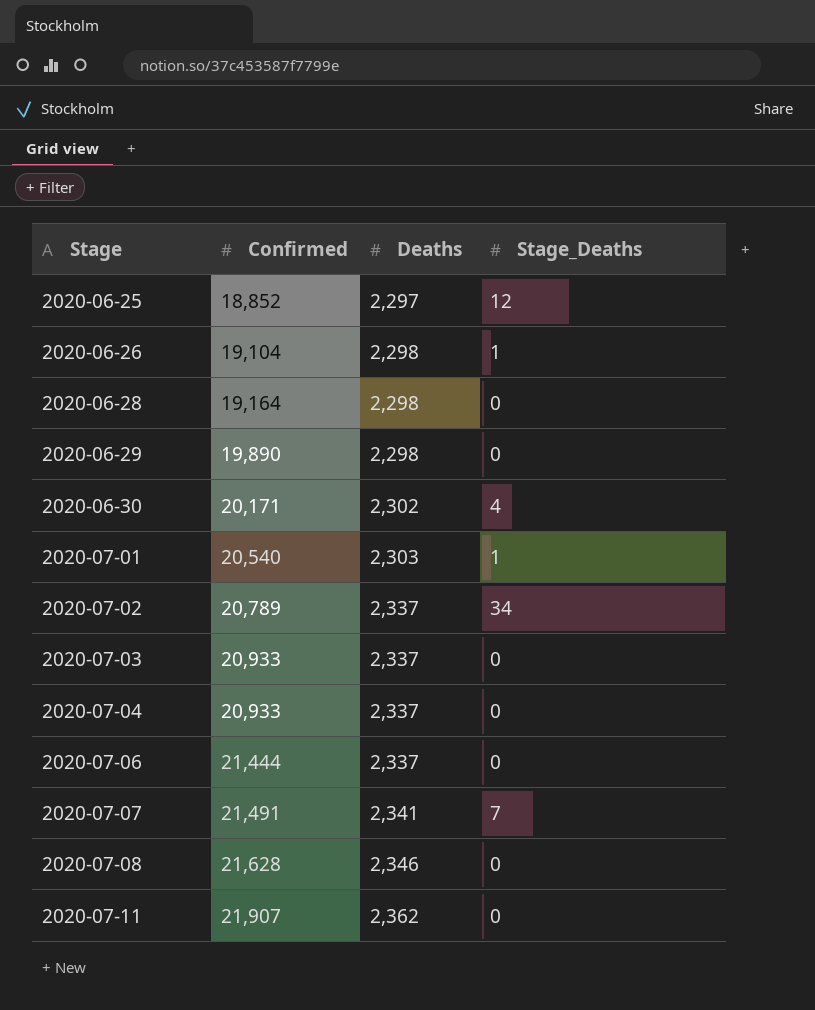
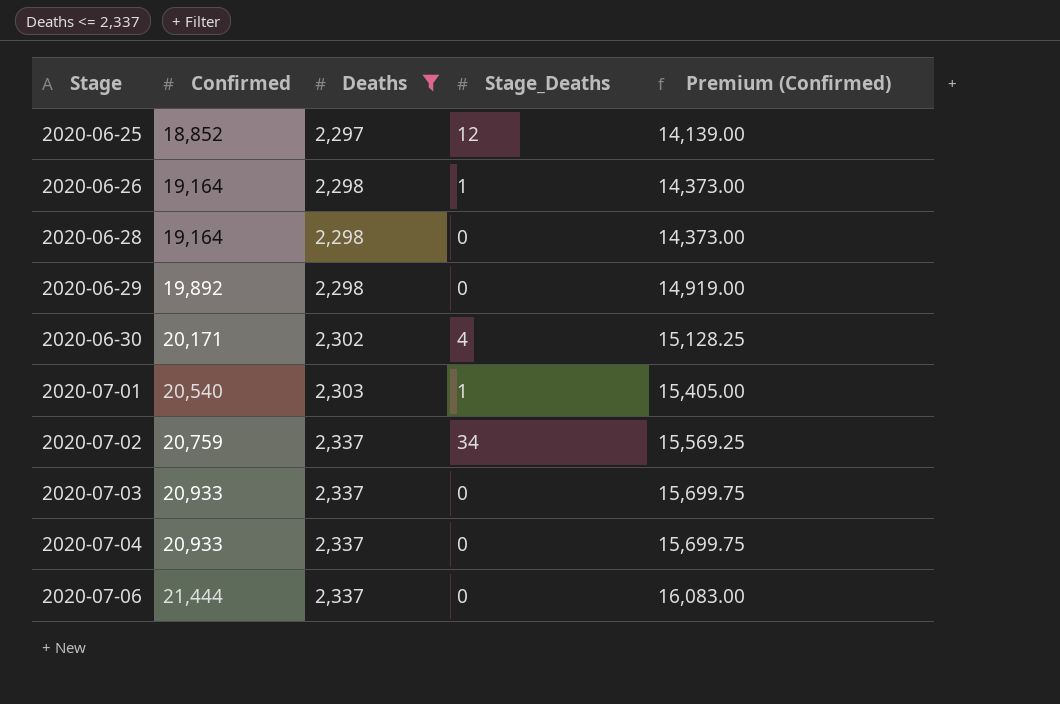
filter: none -> Deaths <= 2,337
column Premium (Confirmed) | formula: none -> [Confirmed] * 0.75
2020-06-26 | Confirmed: 19,104 -> 19,164
2020-06-29 | Confirmed: 19,890 -> 19,892
2020-07-02 | Confirmed: 20,789 -> 20,759

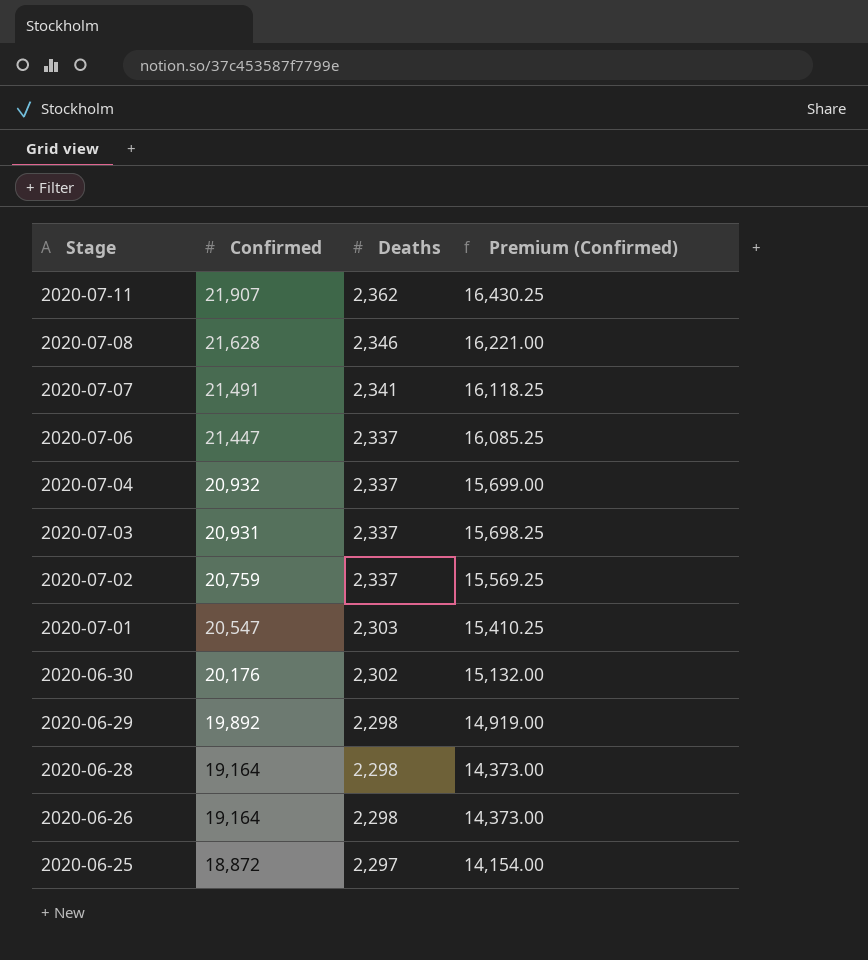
filter: Deaths <= 2,337 -> none
row order: Stage ascending -> Stage descending
column Stage_Deaths | position: 4 -> none
2020-07-06 | Confirmed: 21,444 -> 21,447
2020-07-06 | Premium (Confirmed): 16,083.00 -> 16,085.25
2020-07-04 | Confirmed: 20,933 -> 20,932
2020-07-04 | Premium (Confirmed): 15,699.75 -> 15,699.00
2020-07-03 | Confirmed: 20,933 -> 20,931
2020-07-03 | Premium (Confirmed): 15,699.75 -> 15,698.25
2020-07-01 | Confirmed: 20,540 -> 20,547
2020-07-01 | Premium (Confirmed): 15,405.00 -> 15,410.25
2020-06-30 | Confirmed: 20,171 -> 20,176
2020-06-30 | Premium (Confirmed): 15,128.25 -> 15,132.00
2020-06-25 | Confirmed: 18,852 -> 18,872
2020-06-25 | Premium (Confirmed): 14,139.00 -> 14,154.00

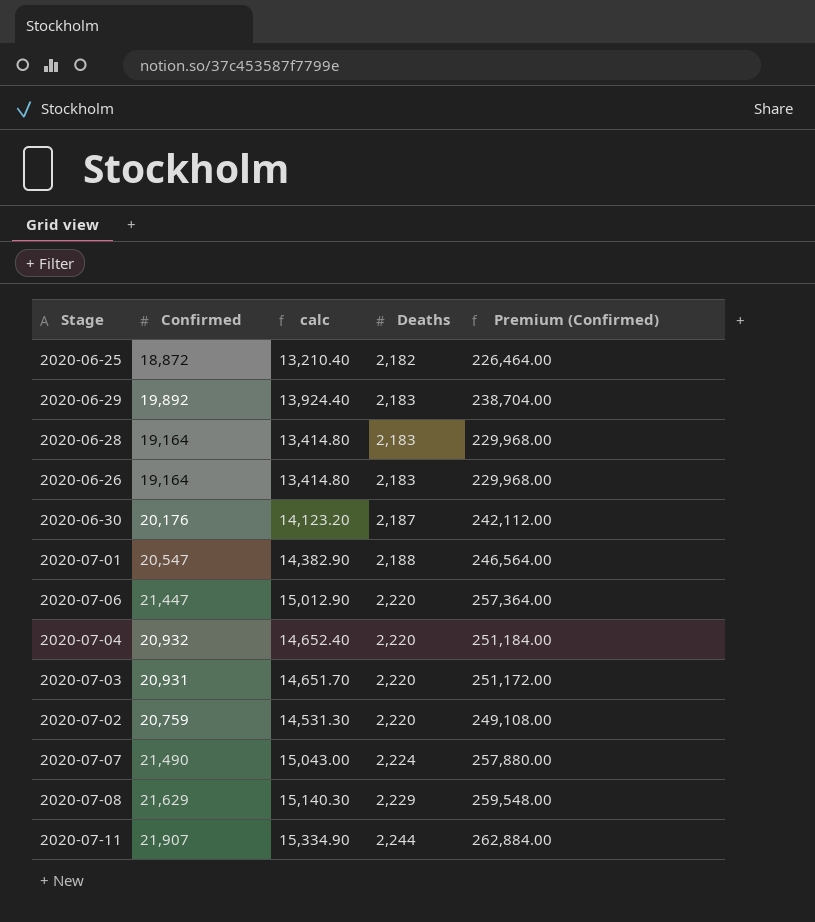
row order: Stage descending -> Deaths ascending
column calc | formula: none -> [Confirmed] * 0.7
column Premium (Confirmed) | formula: [Confirmed] * 0.75 -> [Confirmed] * 12
2020-06-25 | Deaths: 2,297 -> 2,182
2020-06-29 | Deaths: 2,298 -> 2,183
2020-06-28 | Deaths: 2,298 -> 2,183
2020-06-26 | Deaths: 2,298 -> 2,183
2020-06-30 | Deaths: 2,302 -> 2,187
2020-07-01 | Deaths: 2,303 -> 2,188
2020-07-06 | Deaths: 2,337 -> 2,220
2020-07-04 | Deaths: 2,337 -> 2,220
2020-07-03 | Deaths: 2,337 -> 2,220
2020-07-02 | Deaths: 2,337 -> 2,220
2020-07-07 | Confirmed: 21,491 -> 21,490
2020-07-07 | Deaths: 2,341 -> 2,224
2020-07-08 | Confirmed: 21,628 -> 21,629
2020-07-08 | Deaths: 2,346 -> 2,229
2020-07-11 | Deaths: 2,362 -> 2,244

